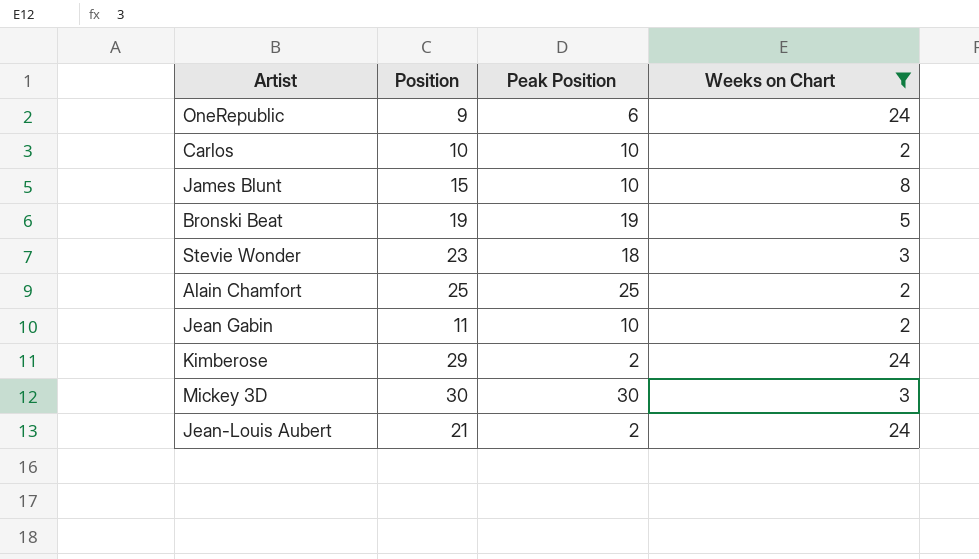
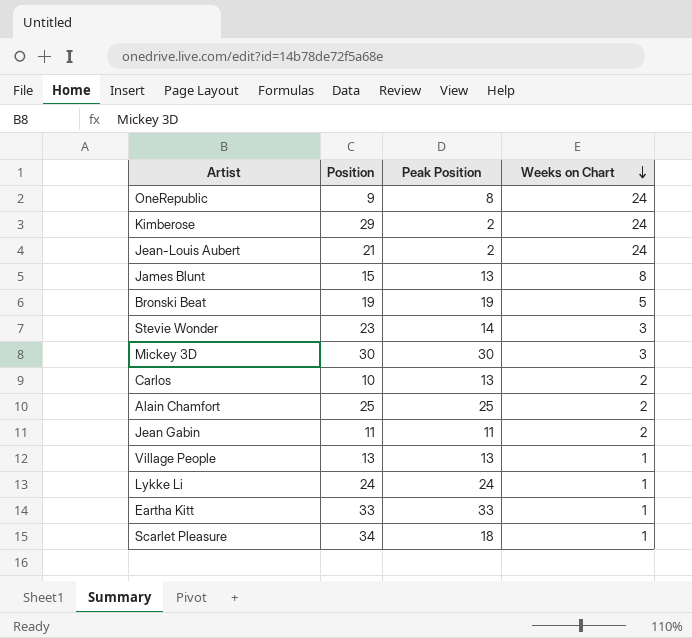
filter: Weeks on Chart != 1 -> none
row order: none -> Weeks on Chart descending
OneRepublic | Peak Position: 6 -> 8
James Blunt | Peak Position: 10 -> 13
Stevie Wonder | Peak Position: 18 -> 14
Carlos | Peak Position: 10 -> 13
Jean Gabin | Peak Position: 10 -> 11

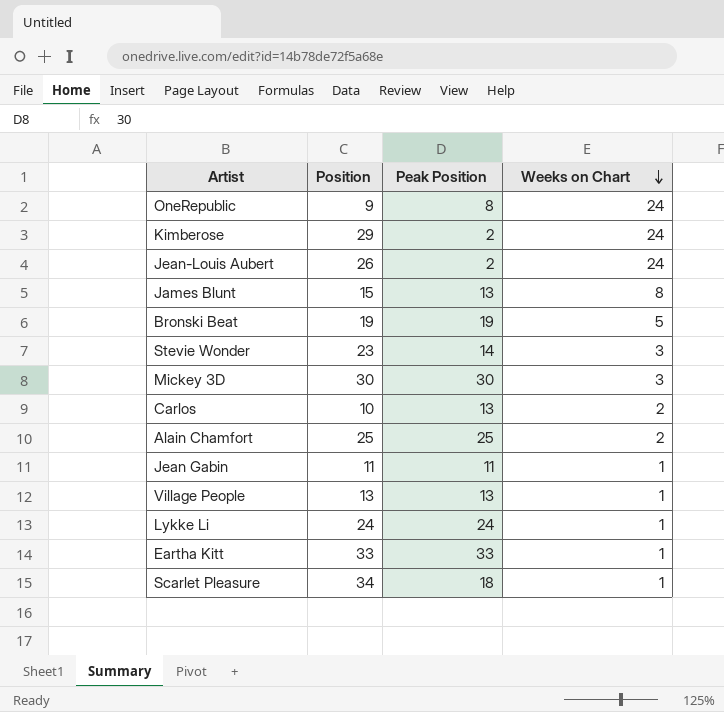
Jean-Louis Aubert | Position: 21 -> 26
Jean Gabin | Weeks on Chart: 2 -> 1

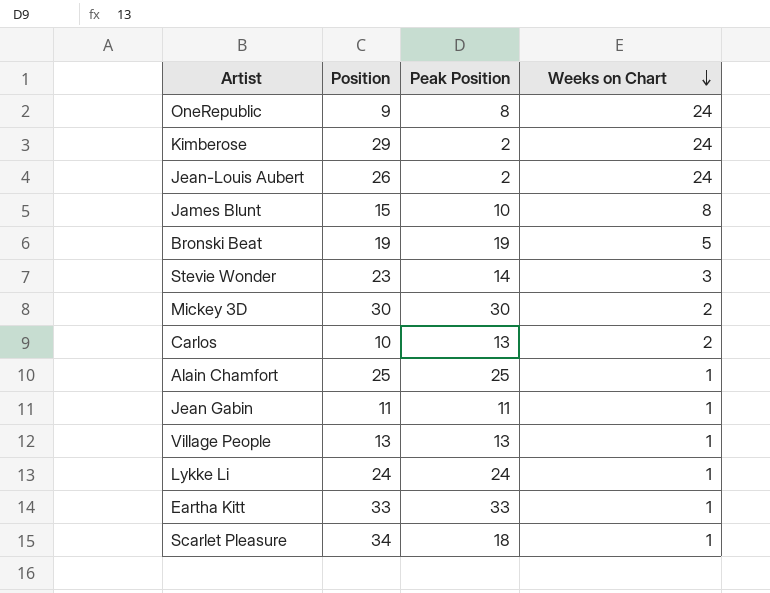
James Blunt | Peak Position: 13 -> 10
Mickey 3D | Weeks on Chart: 3 -> 2
Alain Chamfort | Weeks on Chart: 2 -> 1

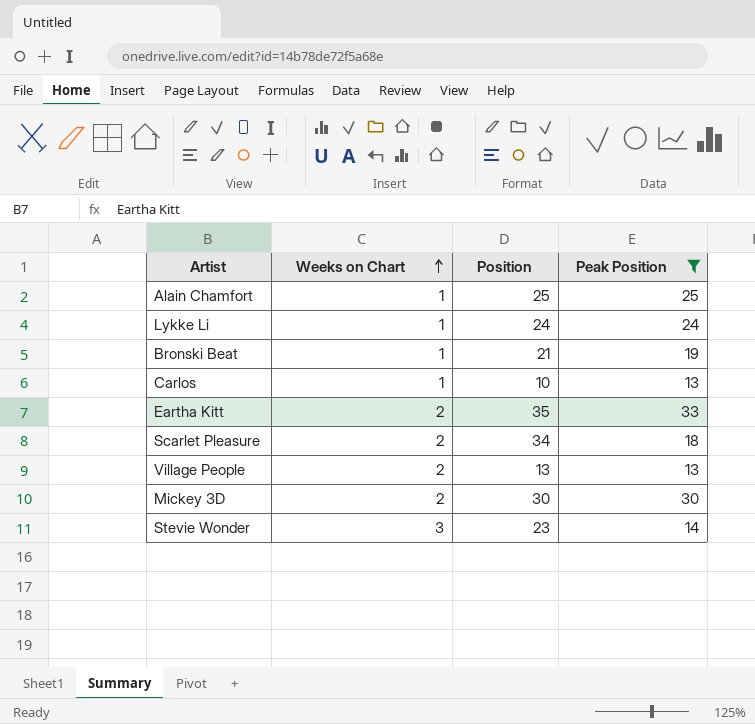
filter: none -> Peak Position >= 13
row order: Weeks on Chart descending -> Weeks on Chart ascending
column Weeks on Chart | position: 4 -> 2
Bronski Beat | Weeks on Chart: 5 -> 1
Bronski Beat | Position: 19 -> 21
Carlos | Weeks on Chart: 2 -> 1
Eartha Kitt | Weeks on Chart: 1 -> 2
Eartha Kitt | Position: 33 -> 35
Scarlet Pleasure | Weeks on Chart: 1 -> 2
Village People | Weeks on Chart: 1 -> 2

